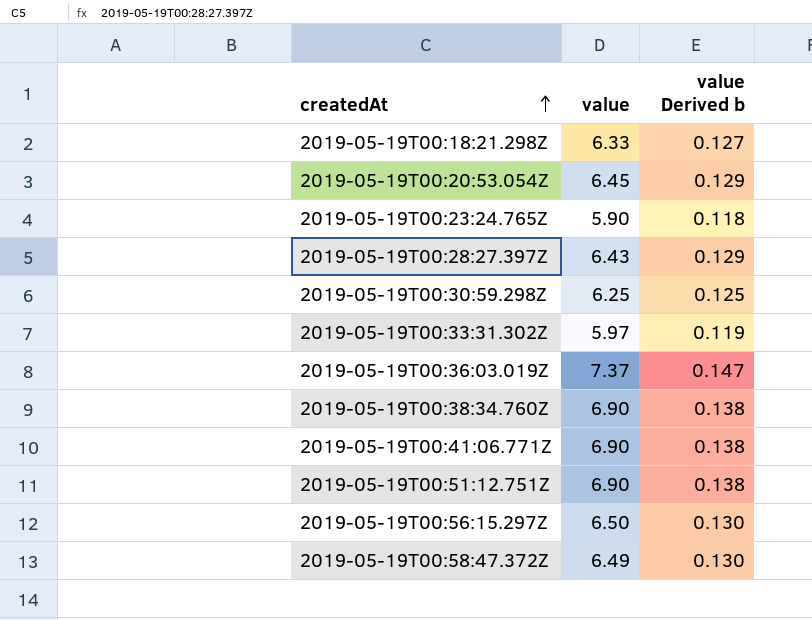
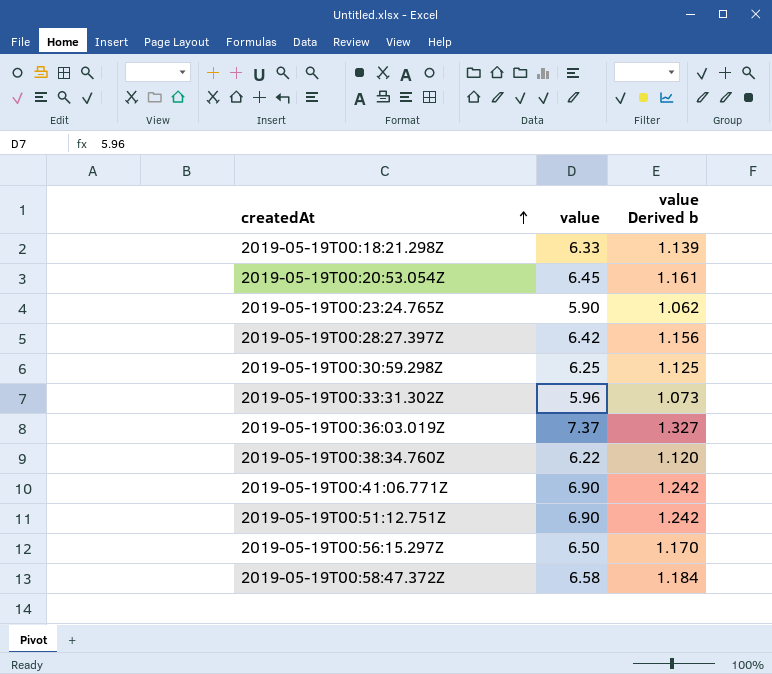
column value Derived b | formula: [value] * 0.02 -> [value] * 0.18
2019-05-19T00:28:27.397Z | value: 6.43 -> 6.42
2019-05-19T00:33:31.302Z | value: 5.97 -> 5.96
2019-05-19T00:38:34.760Z | value: 6.90 -> 6.22
2019-05-19T00:58:47.372Z | value: 6.49 -> 6.58

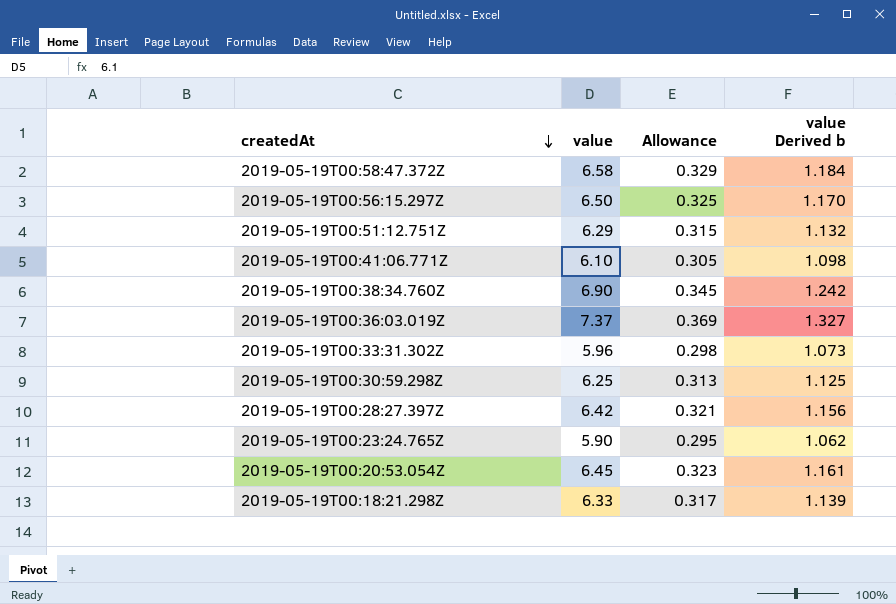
row order: createdAt ascending -> createdAt descending
column Allowance | formula: none -> [value] * 0.05
2019-05-19T00:51:12.751Z | value: 6.90 -> 6.29
2019-05-19T00:51:12.751Z | value Derived b: 1.242 -> 1.132
2019-05-19T00:41:06.771Z | value: 6.90 -> 6.10
2019-05-19T00:41:06.771Z | value Derived b: 1.242 -> 1.098
2019-05-19T00:38:34.760Z | value: 6.22 -> 6.90
2019-05-19T00:38:34.760Z | value Derived b: 1.120 -> 1.242

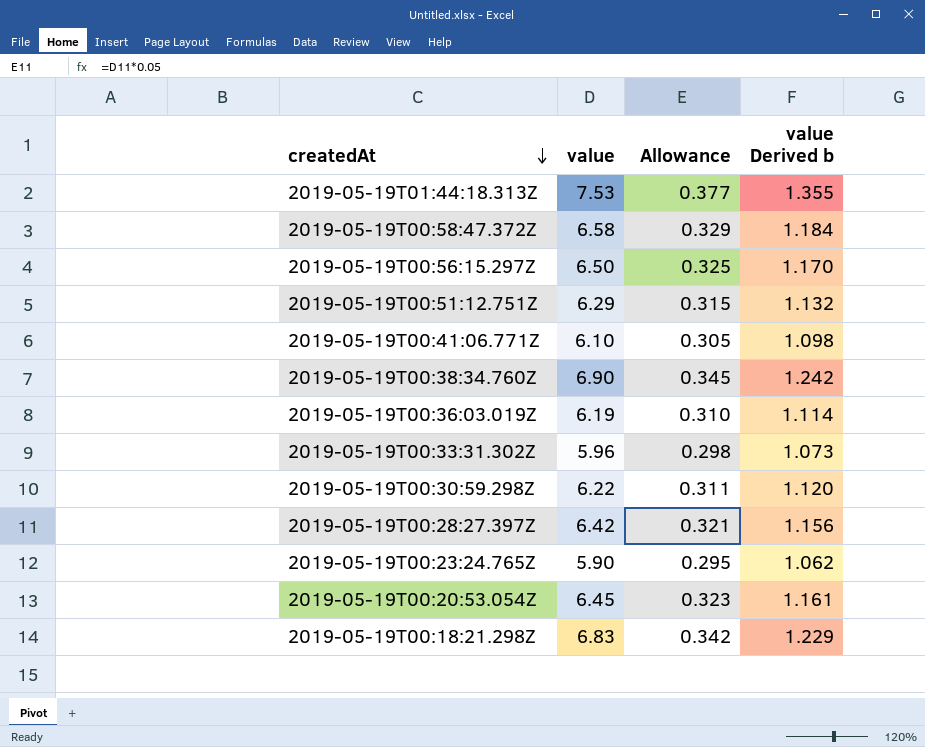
row 2019-05-19T01:44:18.313Z: none -> 7.53 | 0.377 | 1.355
2019-05-19T00:36:03.019Z | value: 7.37 -> 6.19
2019-05-19T00:36:03.019Z | Allowance: 0.369 -> 0.310
2019-05-19T00:36:03.019Z | value Derived b: 1.327 -> 1.114
2019-05-19T00:30:59.298Z | value: 6.25 -> 6.22
2019-05-19T00:30:59.298Z | Allowance: 0.313 -> 0.311
2019-05-19T00:30:59.298Z | value Derived b: 1.125 -> 1.120
2019-05-19T00:18:21.298Z | value: 6.33 -> 6.83
2019-05-19T00:18:21.298Z | Allowance: 0.317 -> 0.342
2019-05-19T00:18:21.298Z | value Derived b: 1.139 -> 1.229

